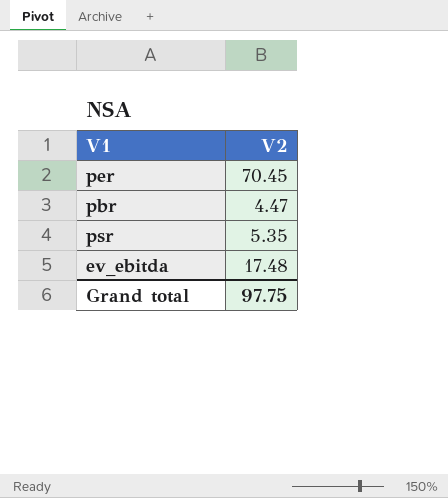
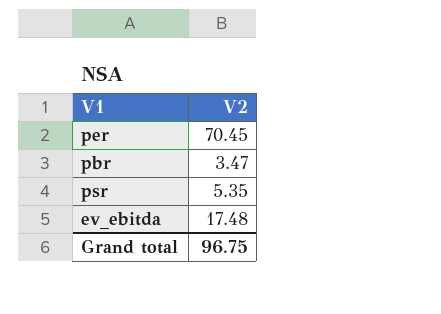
pbr | V2: 4.47 -> 3.47
Grand total | V2: 97.75 -> 96.75

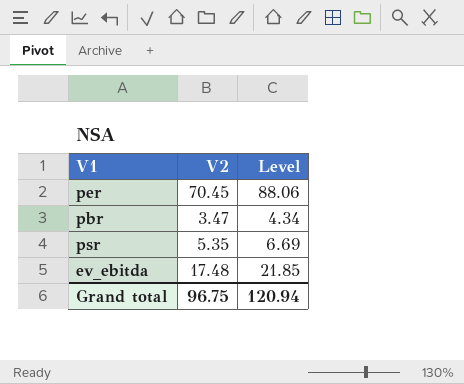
column Level | formula: none -> [V2] * 1.25

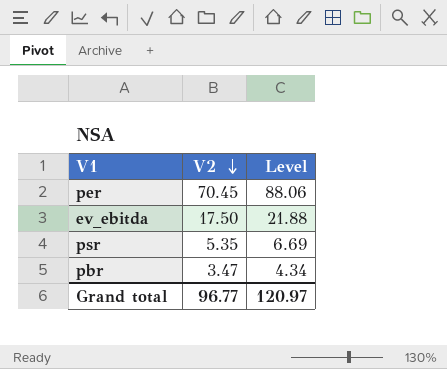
row order: none -> V2 descending
ev_ebitda | V2: 17.48 -> 17.50
ev_ebitda | Level: 21.85 -> 21.88
Grand total | V2: 96.75 -> 96.77
Grand total | Level: 120.94 -> 120.97

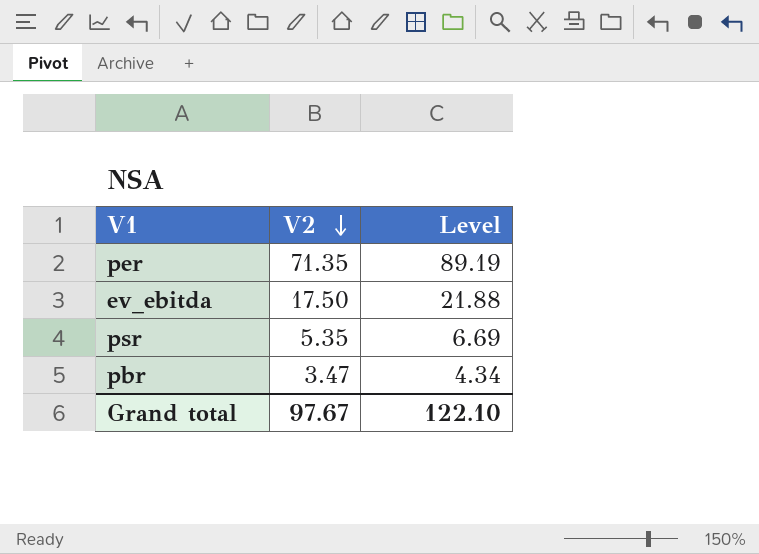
per | V2: 70.45 -> 71.35
per | Level: 88.06 -> 89.19
Grand total | V2: 96.77 -> 97.67
Grand total | Level: 120.97 -> 122.10

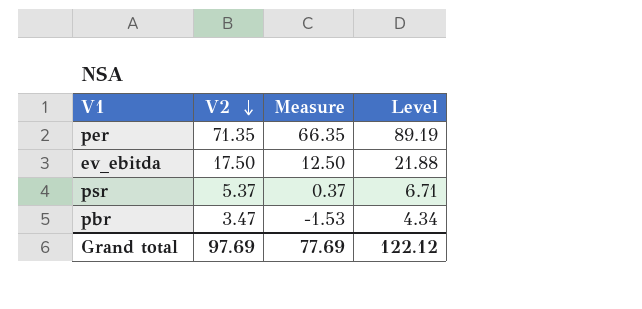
column Measure | formula: none -> [V2] - 5
psr | V2: 5.35 -> 5.37
psr | Level: 6.69 -> 6.71
Grand total | V2: 97.67 -> 97.69
Grand total | Level: 122.10 -> 122.12

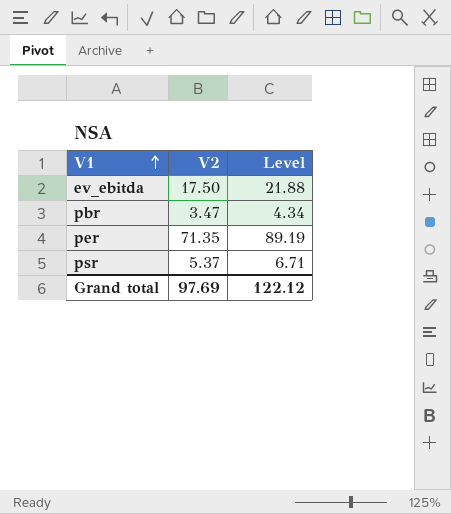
row order: V2 descending -> V1 ascending
column Measure | formula: [V2] - 5 -> none

